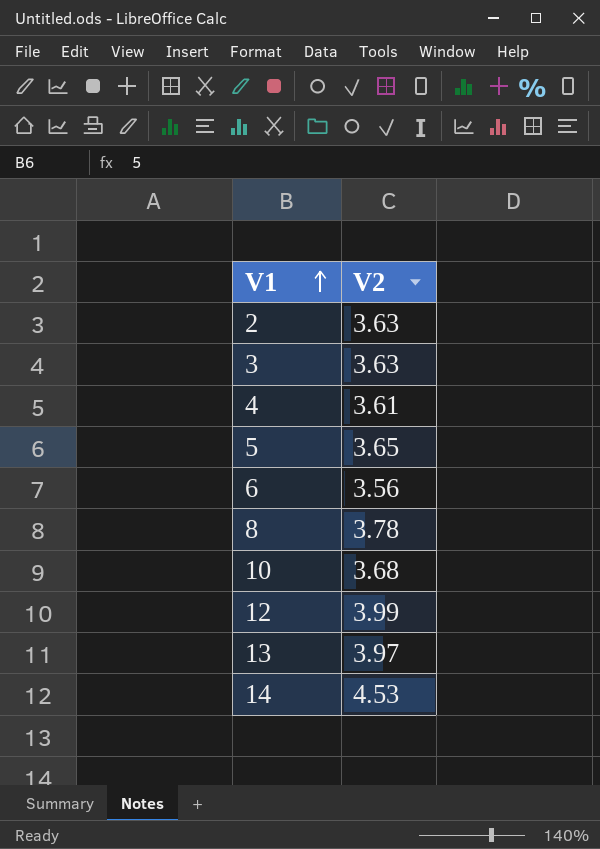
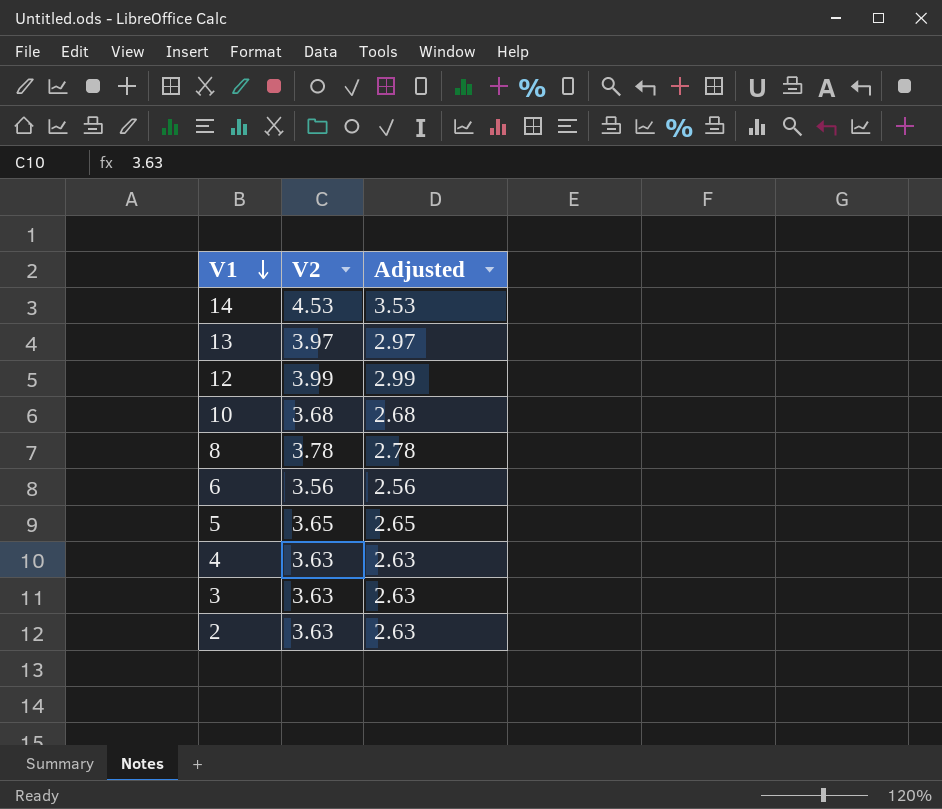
row order: V1 ascending -> V1 descending
column Adjusted | formula: none -> [V2] - 1
4 | V2: 3.61 -> 3.63

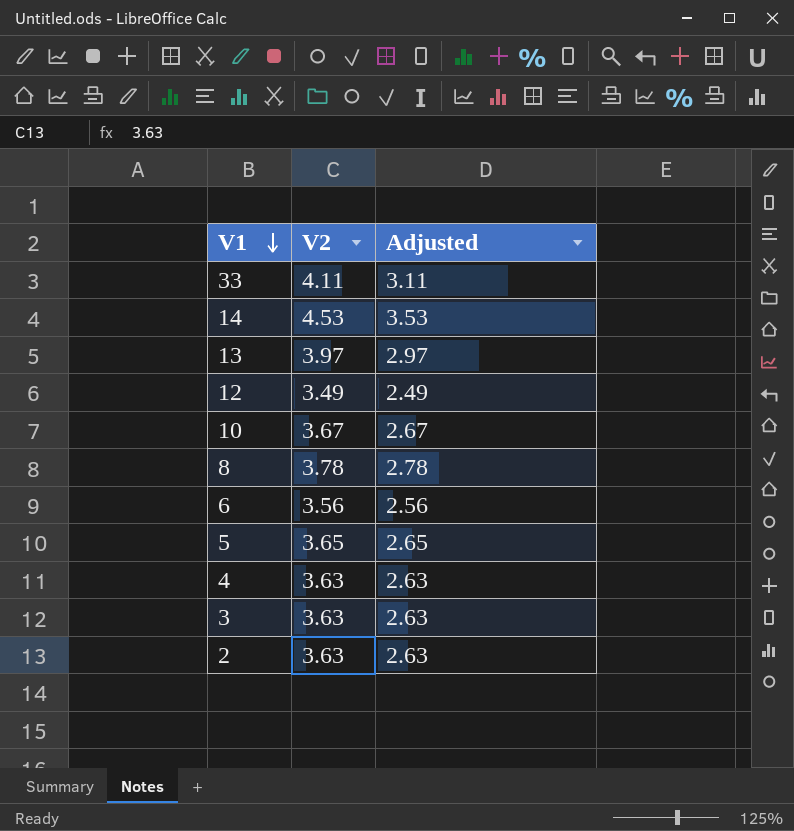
row 33: none -> 4.11 | 3.11
12 | V2: 3.99 -> 3.49
12 | Adjusted: 2.99 -> 2.49
10 | V2: 3.68 -> 3.67
10 | Adjusted: 2.68 -> 2.67

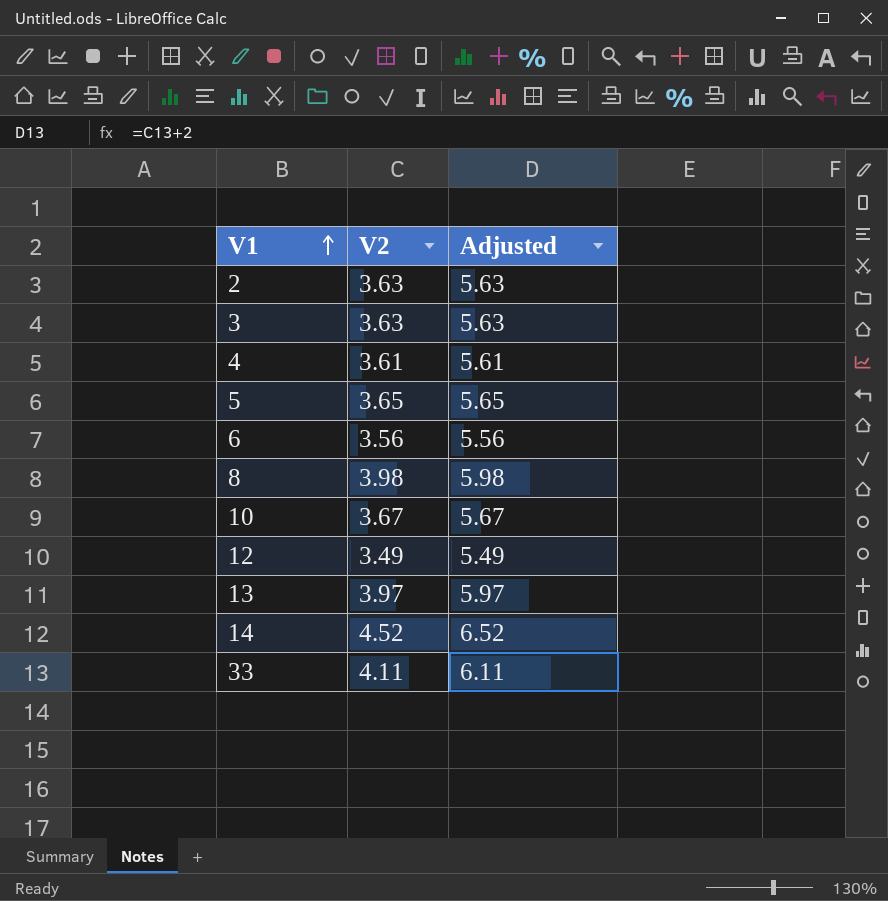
row order: V1 descending -> V1 ascending
column Adjusted | formula: [V2] - 1 -> [V2] + 2
4 | V2: 3.63 -> 3.61
8 | V2: 3.78 -> 3.98
14 | V2: 4.53 -> 4.52

